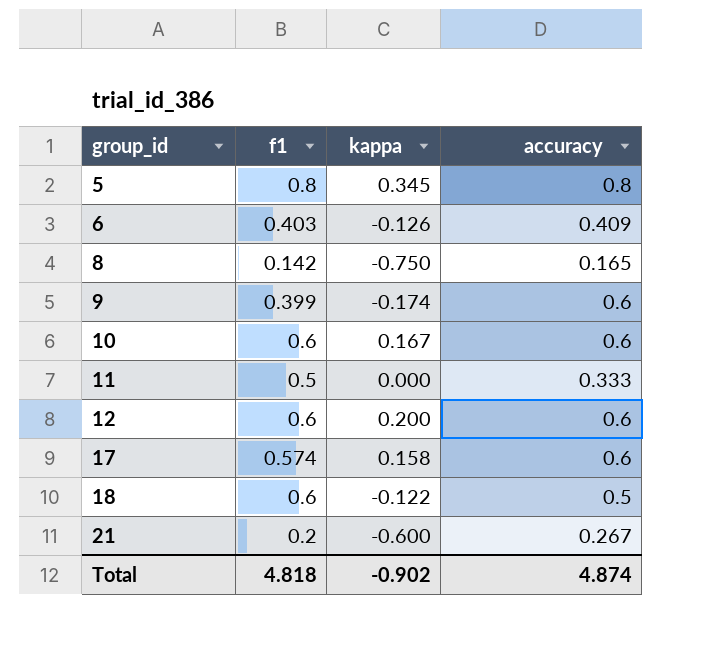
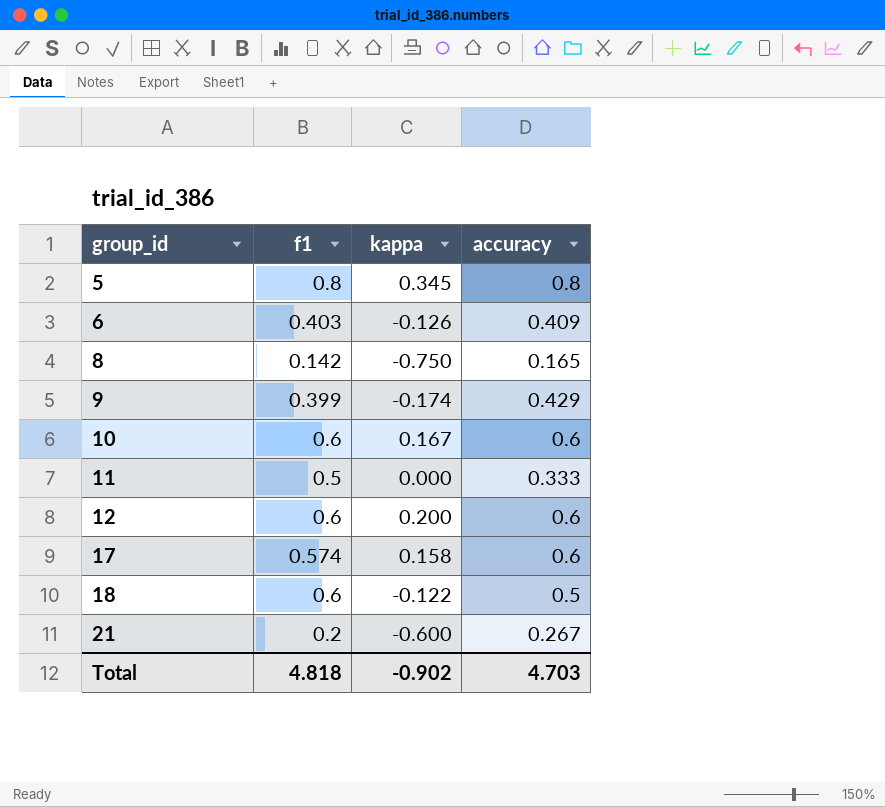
9 | accuracy: 0.6 -> 0.429
Total | accuracy: 4.874 -> 4.703

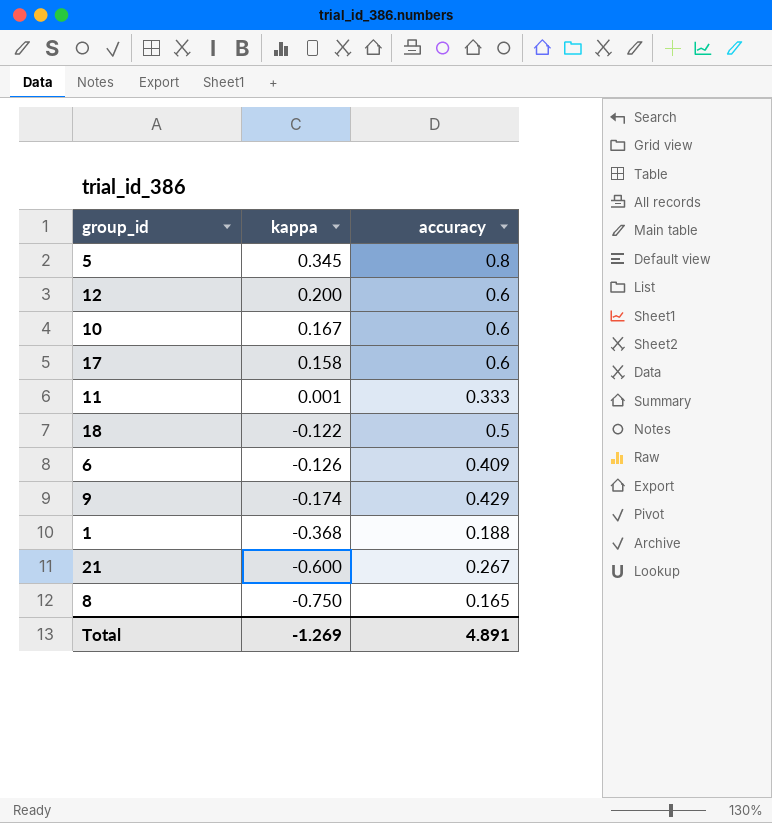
row order: group_id ascending -> kappa descending
column f1 | position: 2 -> none
11 | kappa: 0.000 -> 0.001
row 1: none -> -0.368 | 0.188
Total | kappa: -0.902 -> -1.269
Total | accuracy: 4.703 -> 4.891

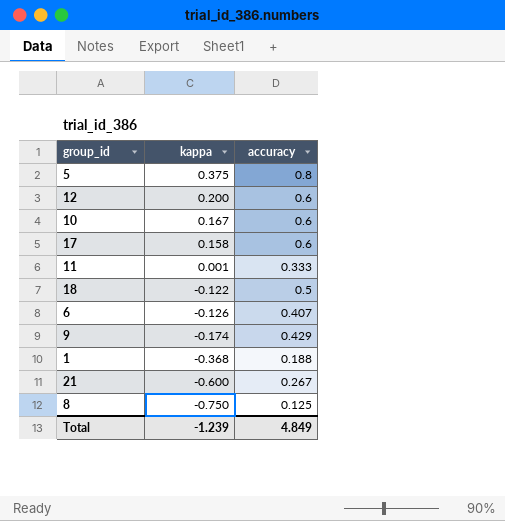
5 | kappa: 0.345 -> 0.375
6 | accuracy: 0.409 -> 0.407
8 | accuracy: 0.165 -> 0.125
Total | kappa: -1.269 -> -1.239
Total | accuracy: 4.891 -> 4.849

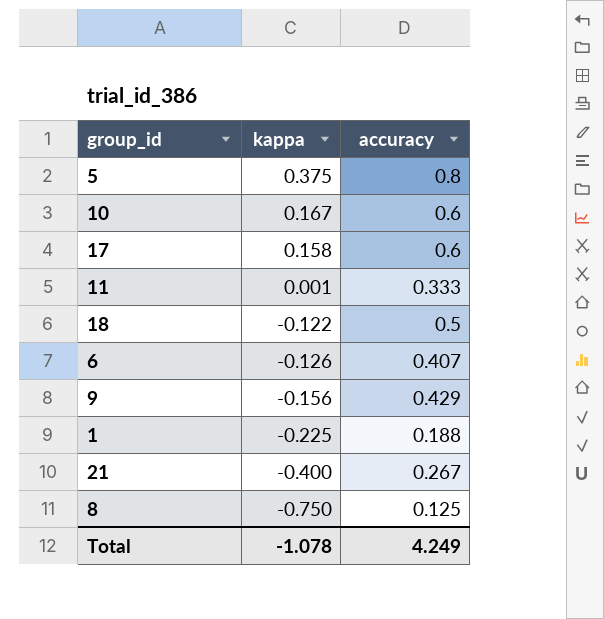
row 12: 0.200 | 0.6 -> none
9 | kappa: -0.174 -> -0.156
1 | kappa: -0.368 -> -0.225
21 | kappa: -0.600 -> -0.400
Total | kappa: -1.239 -> -1.078
Total | accuracy: 4.849 -> 4.249

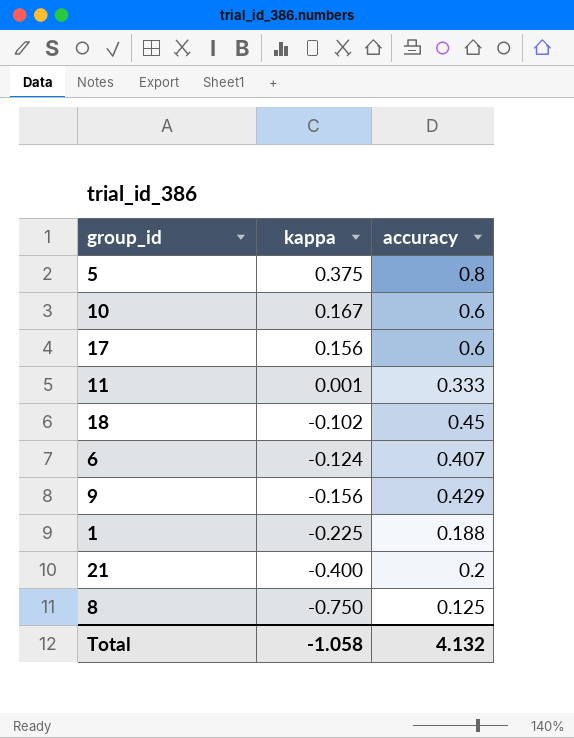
17 | kappa: 0.158 -> 0.156
18 | kappa: -0.122 -> -0.102
18 | accuracy: 0.5 -> 0.45
6 | kappa: -0.126 -> -0.124
21 | accuracy: 0.267 -> 0.2
Total | kappa: -1.078 -> -1.058
Total | accuracy: 4.249 -> 4.132

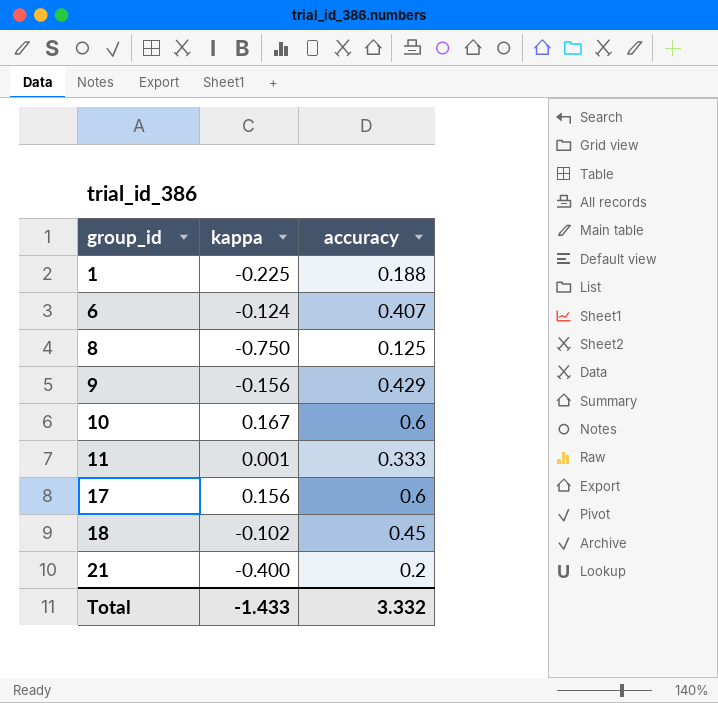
row order: kappa descending -> group_id ascending
row 5: 0.375 | 0.8 -> none
Total | kappa: -1.058 -> -1.433
Total | accuracy: 4.132 -> 3.332

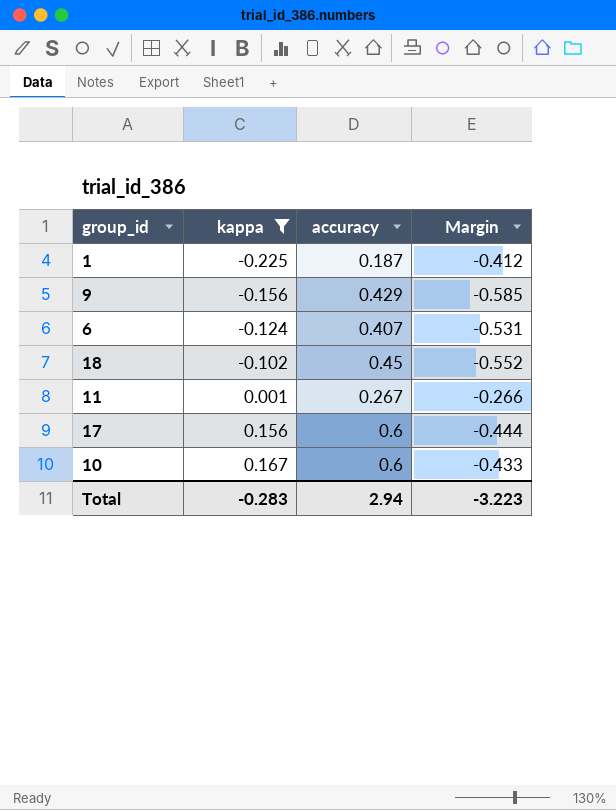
filter: none -> kappa >= -0.225
row order: group_id ascending -> kappa ascending
column Margin | formula: none -> [kappa] - [accuracy]
1 | accuracy: 0.188 -> 0.187
11 | accuracy: 0.333 -> 0.267
Total | kappa: -1.433 -> -0.283
Total | accuracy: 3.332 -> 2.94

